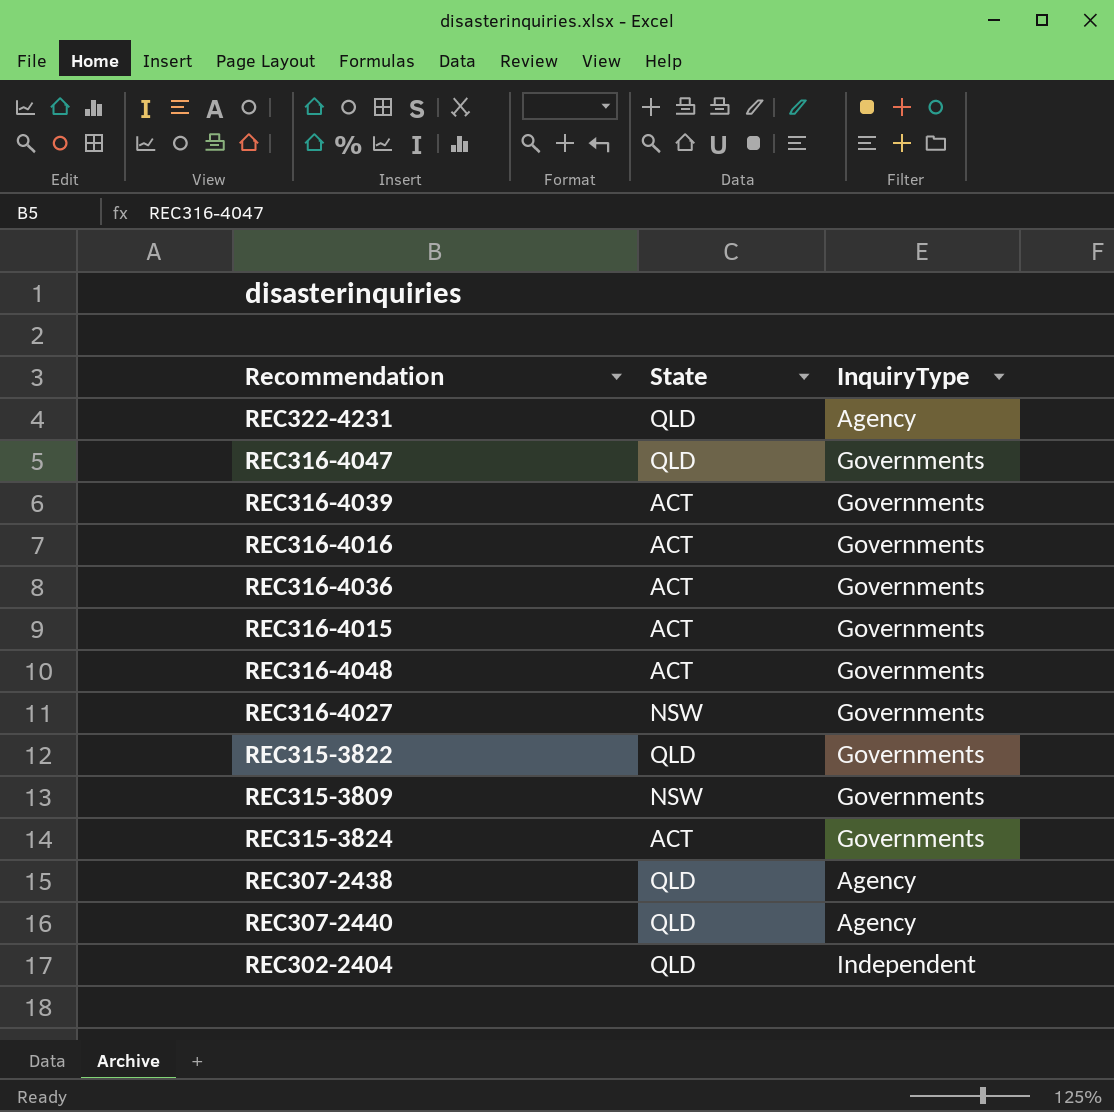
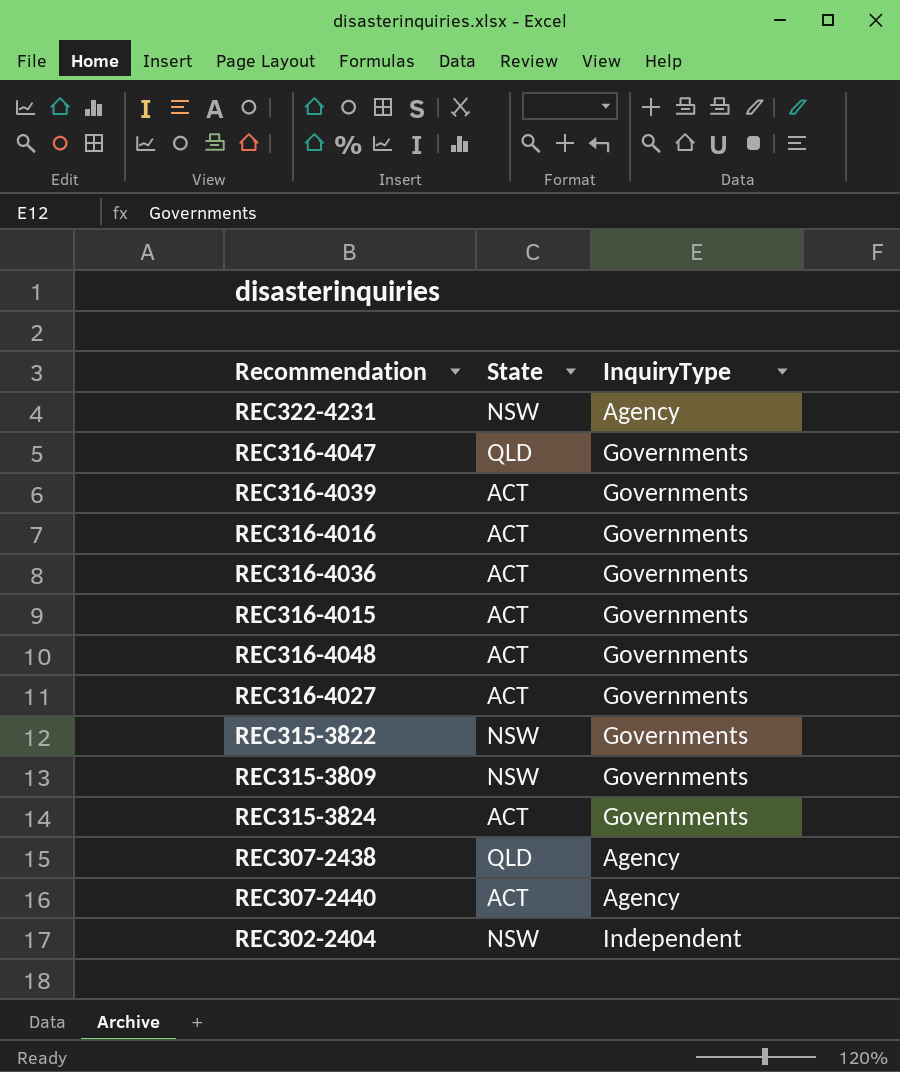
REC322-4231 | State: QLD -> NSW
REC316-4027 | State: NSW -> ACT
REC315-3822 | State: QLD -> NSW
REC307-2440 | State: QLD -> ACT
REC302-2404 | State: QLD -> NSW

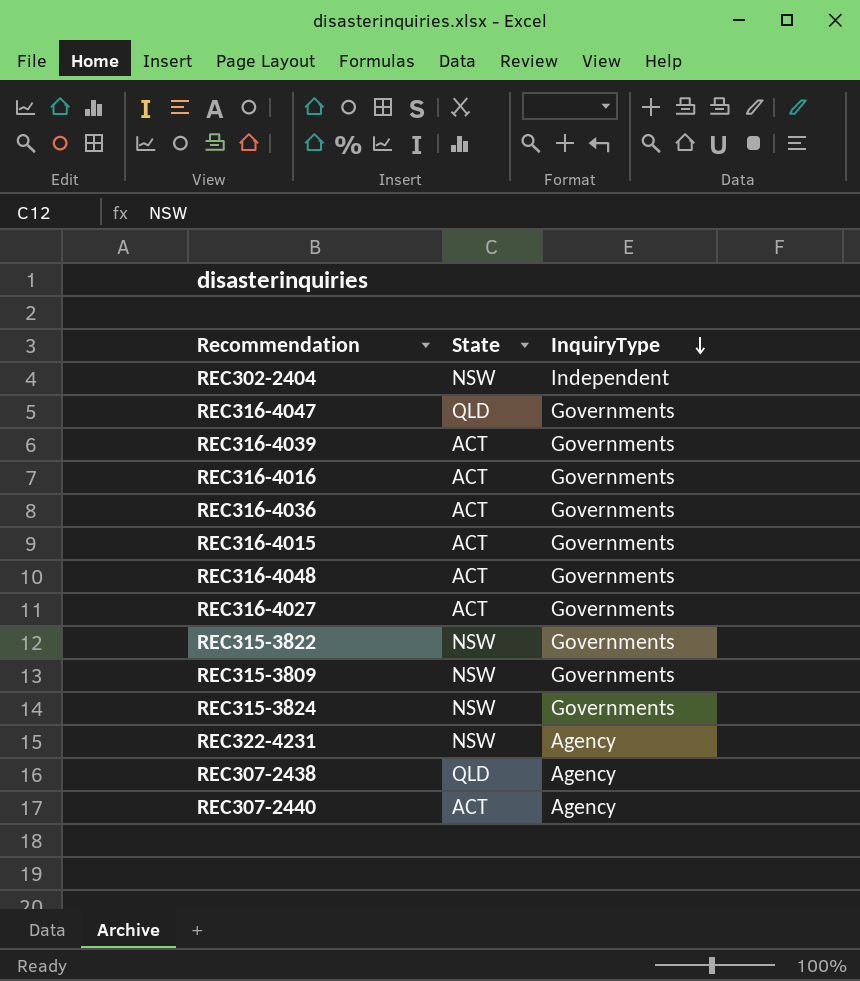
row order: none -> InquiryType descending
REC315-3824 | State: ACT -> NSW

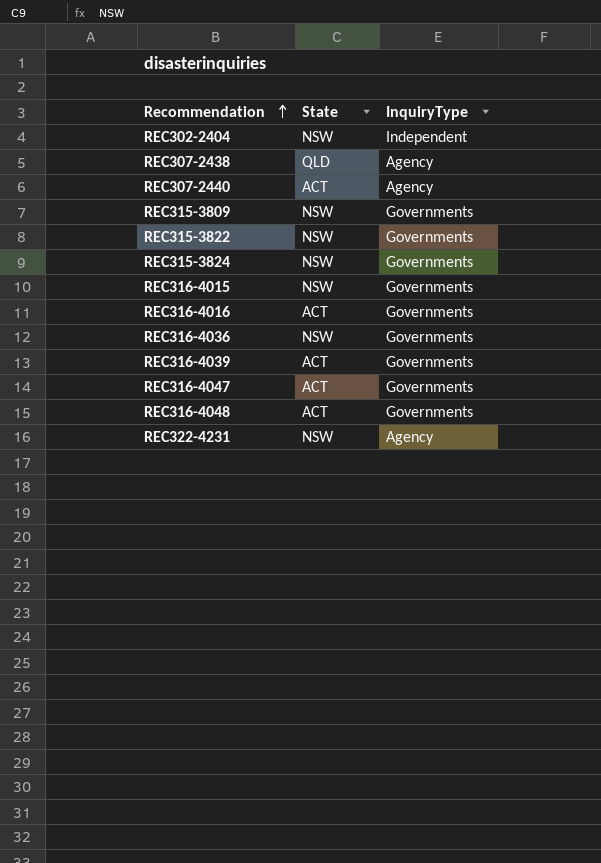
row order: InquiryType descending -> Recommendation ascending
row REC316-4027: ACT | Governments -> none
REC316-4015 | State: ACT -> NSW
REC316-4036 | State: ACT -> NSW
REC316-4047 | State: QLD -> ACT

